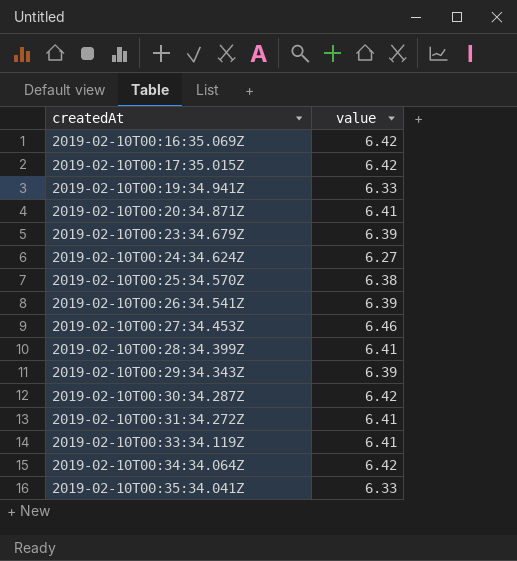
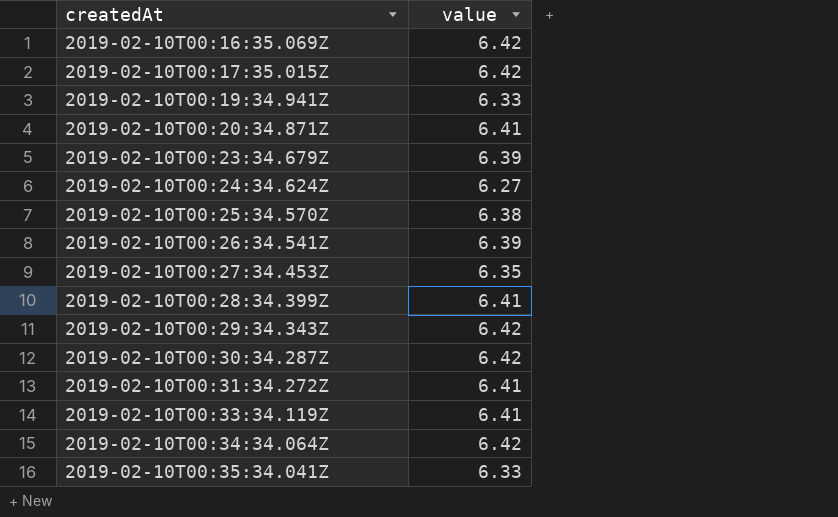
2019-02-10T00:27:34.453Z | value: 6.46 -> 6.35
2019-02-10T00:29:34.343Z | value: 6.39 -> 6.42

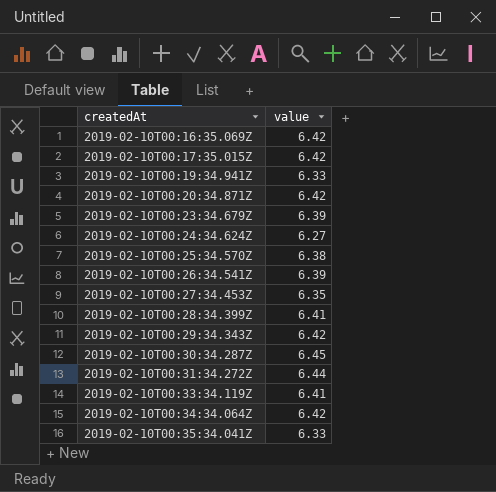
2019-02-10T00:20:34.871Z | value: 6.41 -> 6.42
2019-02-10T00:30:34.287Z | value: 6.42 -> 6.45
2019-02-10T00:31:34.272Z | value: 6.41 -> 6.44

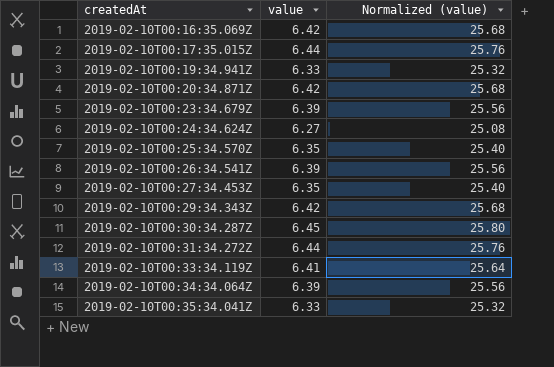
column Normalized (value) | formula: none -> [value] * 4
row 2019-02-10T00:28:34.399Z: 6.41 -> none
2019-02-10T00:17:35.015Z | value: 6.42 -> 6.44
2019-02-10T00:25:34.570Z | value: 6.38 -> 6.35
2019-02-10T00:34:34.064Z | value: 6.42 -> 6.39

